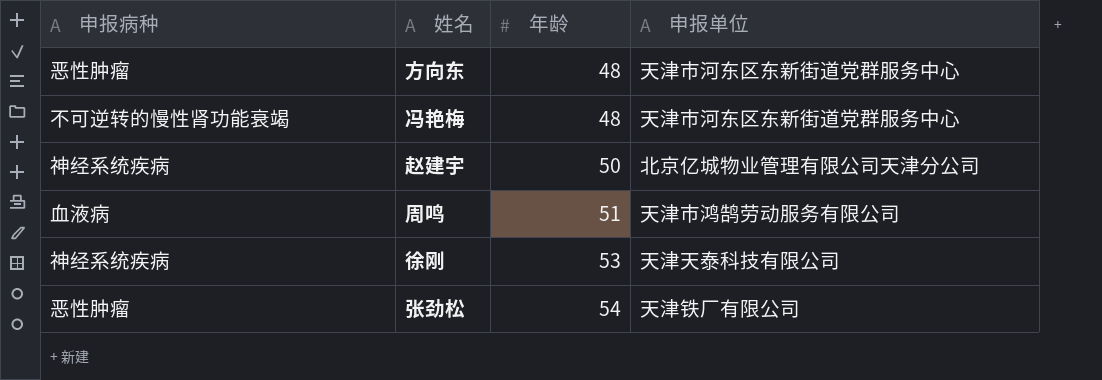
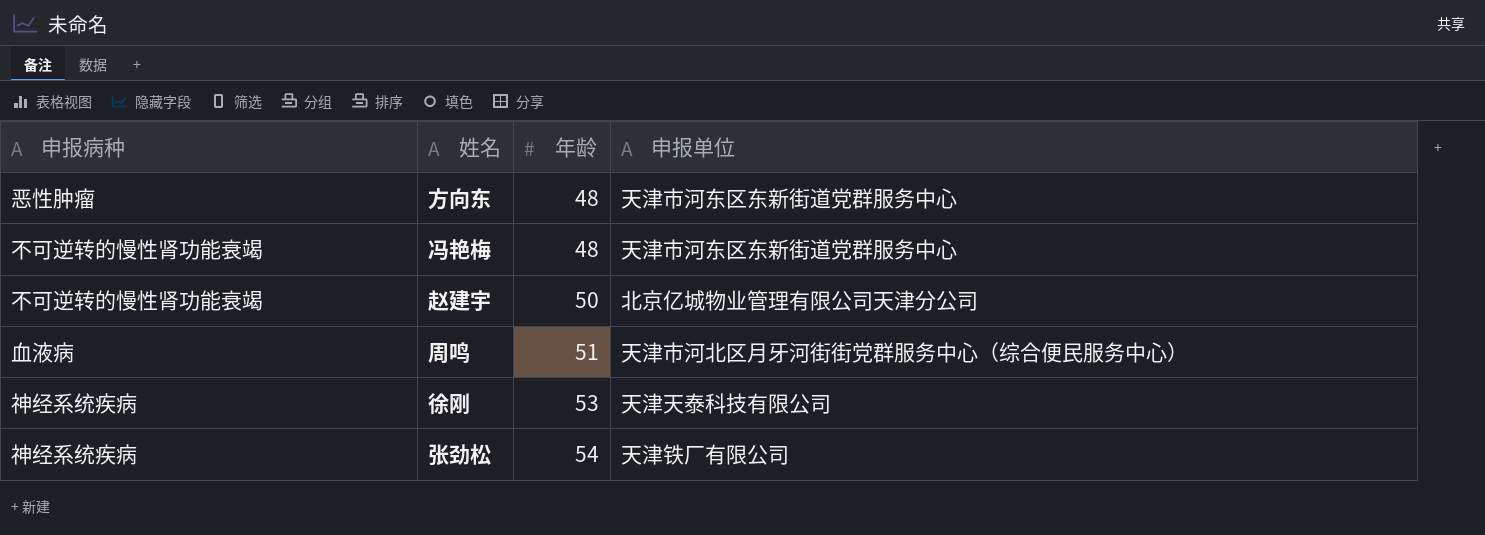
赵建宇 | 申报病种: 神经系统疾病 -> 不可逆转的慢性肾功能衰竭
周鸣 | 申报单位: 天津市鸿鹄劳动服务有限公司 -> 天津市河北区月牙河街街党群服务中心（综合便民服务中心）
张劲松 | 申报病种: 恶性肿瘤 -> 神经系统疾病

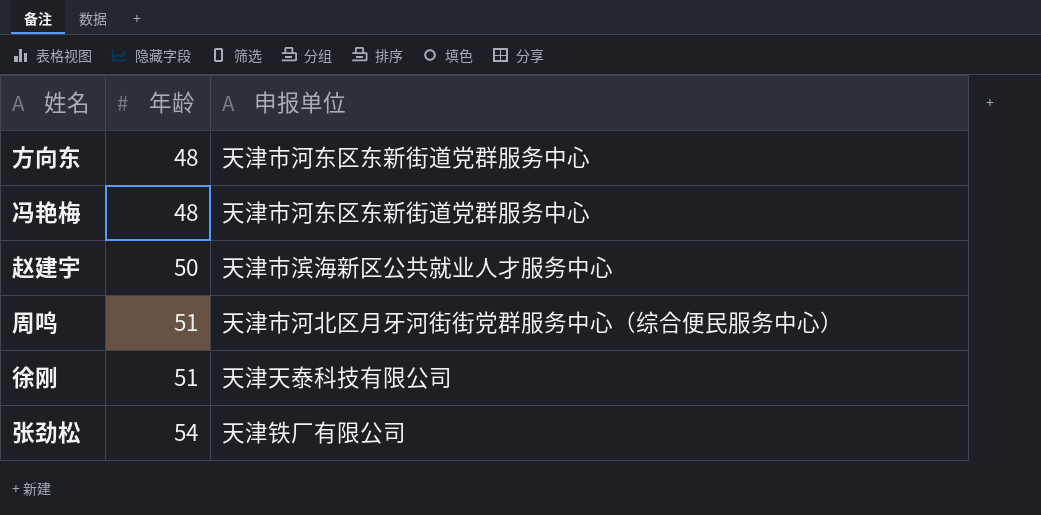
column 申报病种 | position: 1 -> none
赵建宇 | 申报单位: 北京亿城物业管理有限公司天津分公司 -> 天津市滨海新区公共就业人才服务中心
徐刚 | 年龄: 53 -> 51

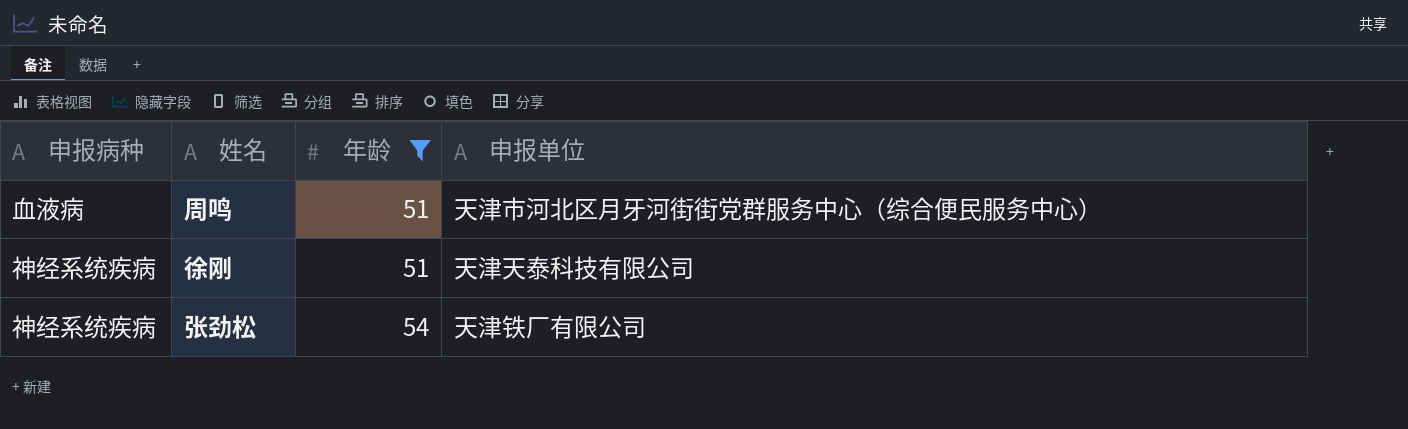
filter: none -> 年龄 >= 51
column 申报病种 | position: none -> 1

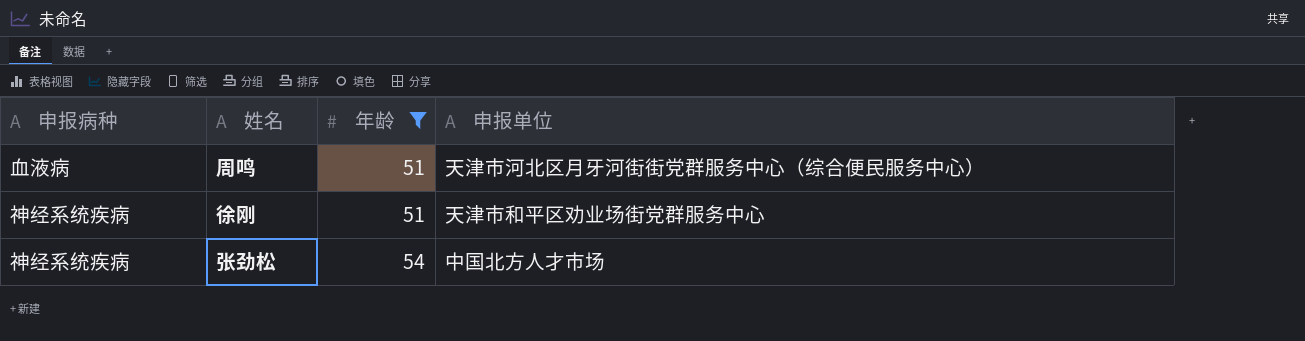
徐刚 | 申报单位: 天津天泰科技有限公司 -> 天津市和平区劝业场街党群服务中心
张劲松 | 申报单位: 天津铁厂有限公司 -> 中国北方人才市场

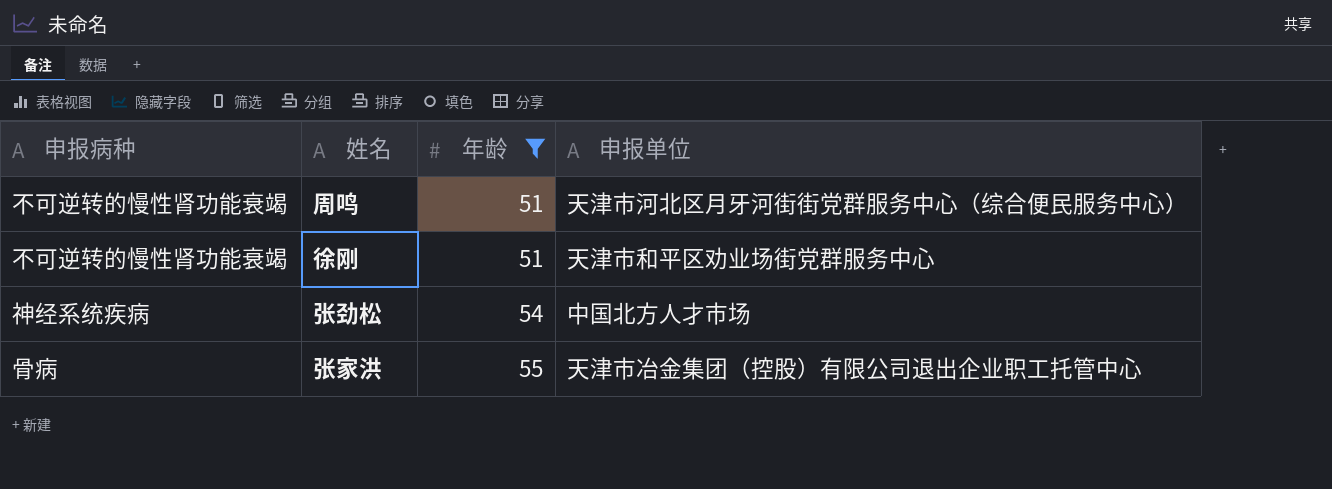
周鸣 | 申报病种: 血液病 -> 不可逆转的慢性肾功能衰竭
徐刚 | 申报病种: 神经系统疾病 -> 不可逆转的慢性肾功能衰竭
row 张家洪: none -> 骨病 | 55 | 天津市冶金集团（控股）有限公司退出企业职工托管中心

